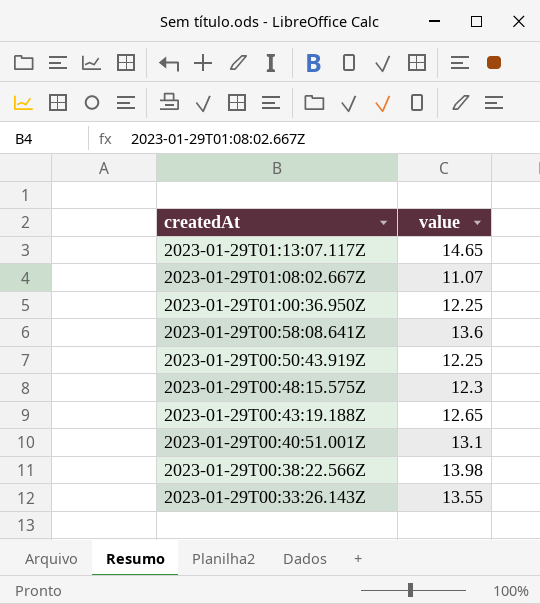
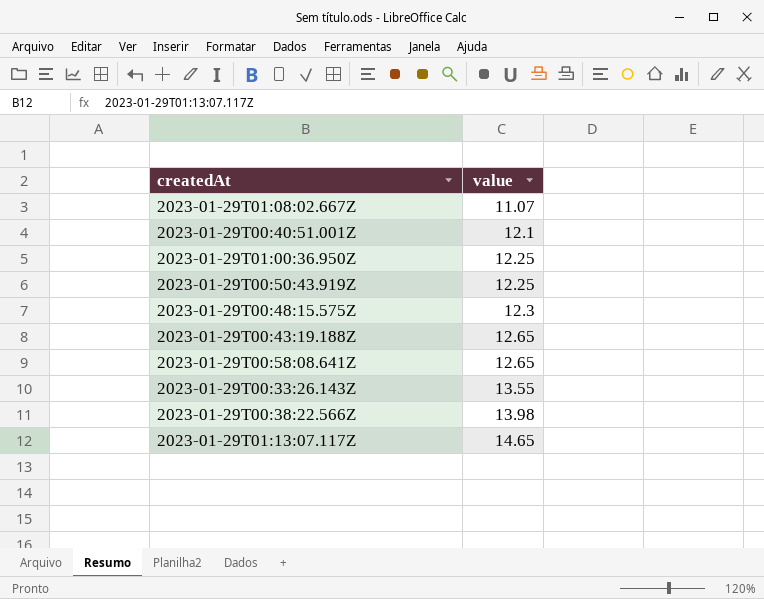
row order: createdAt descending -> value ascending
2023-01-29T00:40:51.001Z | value: 13.1 -> 12.1
2023-01-29T00:58:08.641Z | value: 13.6 -> 12.65

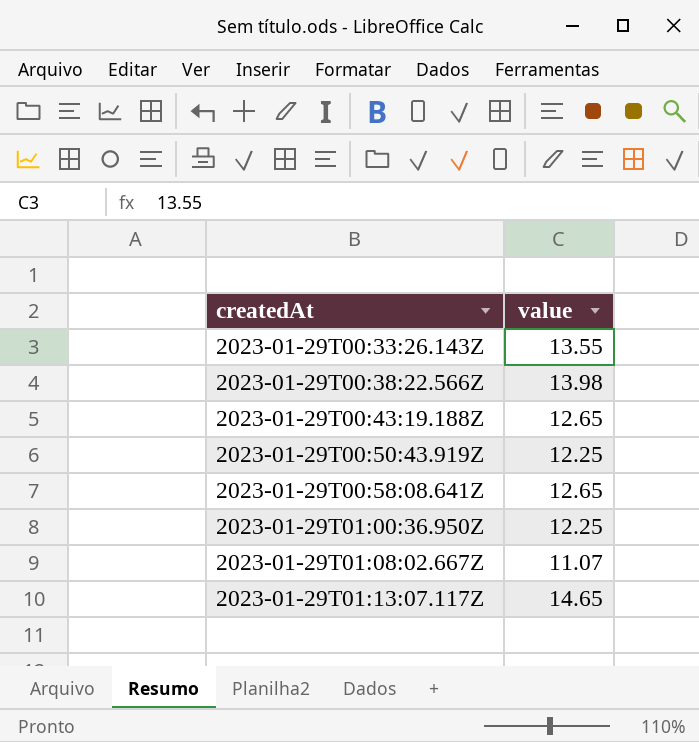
row order: value ascending -> createdAt ascending
row 2023-01-29T00:40:51.001Z: 12.1 -> none
row 2023-01-29T00:48:15.575Z: 12.3 -> none

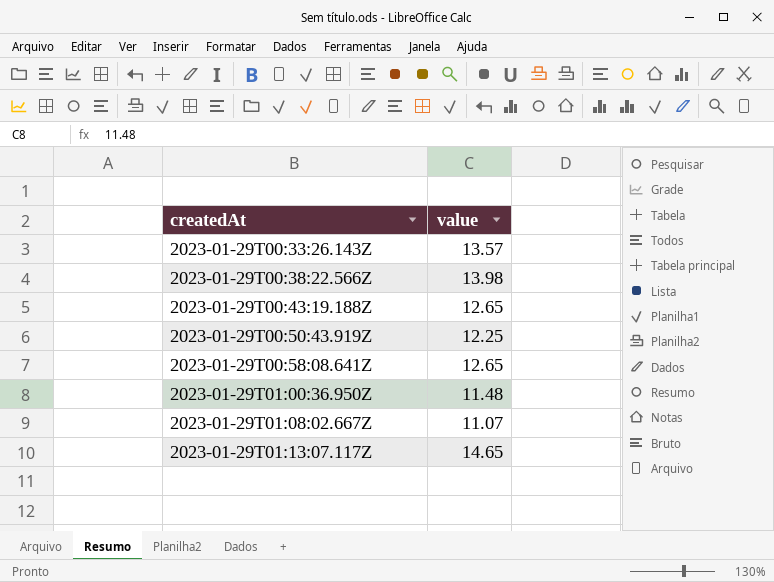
2023-01-29T00:33:26.143Z | value: 13.55 -> 13.57
2023-01-29T01:00:36.950Z | value: 12.25 -> 11.48

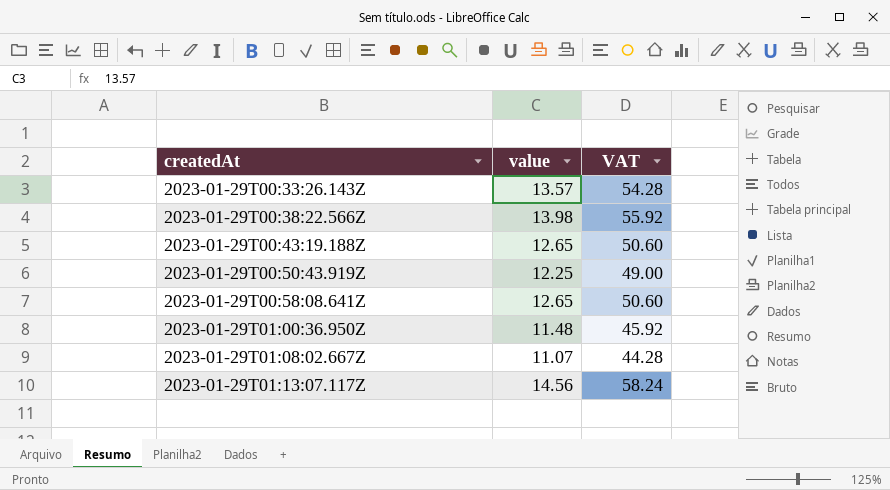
column VAT | formula: none -> [value] * 4
2023-01-29T01:13:07.117Z | value: 14.65 -> 14.56

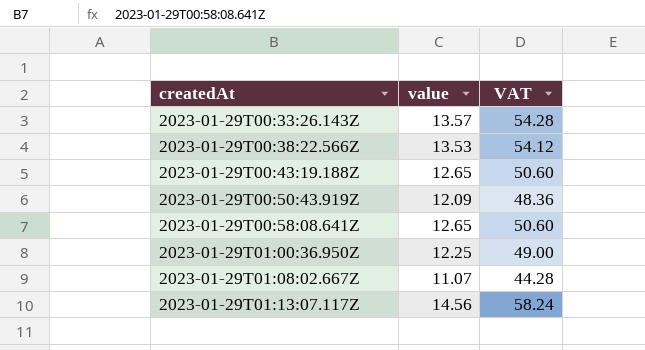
2023-01-29T00:38:22.566Z | value: 13.98 -> 13.53
2023-01-29T00:38:22.566Z | VAT: 55.92 -> 54.12
2023-01-29T00:50:43.919Z | value: 12.25 -> 12.09
2023-01-29T00:50:43.919Z | VAT: 49.00 -> 48.36
2023-01-29T01:00:36.950Z | value: 11.48 -> 12.25
2023-01-29T01:00:36.950Z | VAT: 45.92 -> 49.00

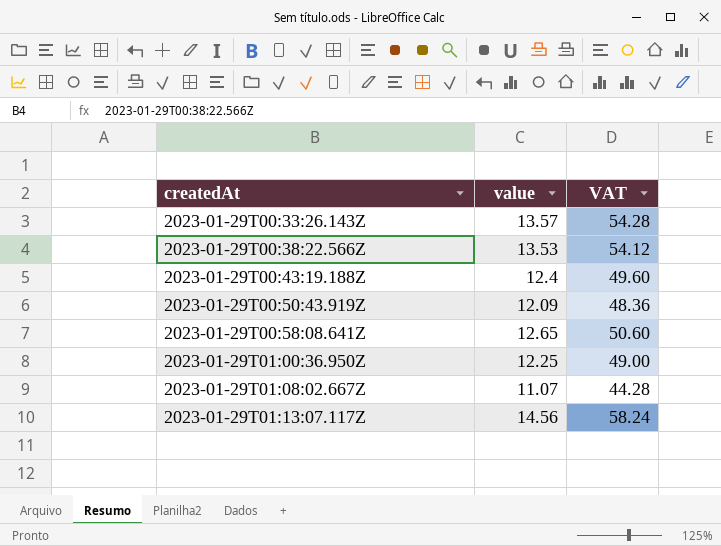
2023-01-29T00:43:19.188Z | value: 12.65 -> 12.4
2023-01-29T00:43:19.188Z | VAT: 50.60 -> 49.60

